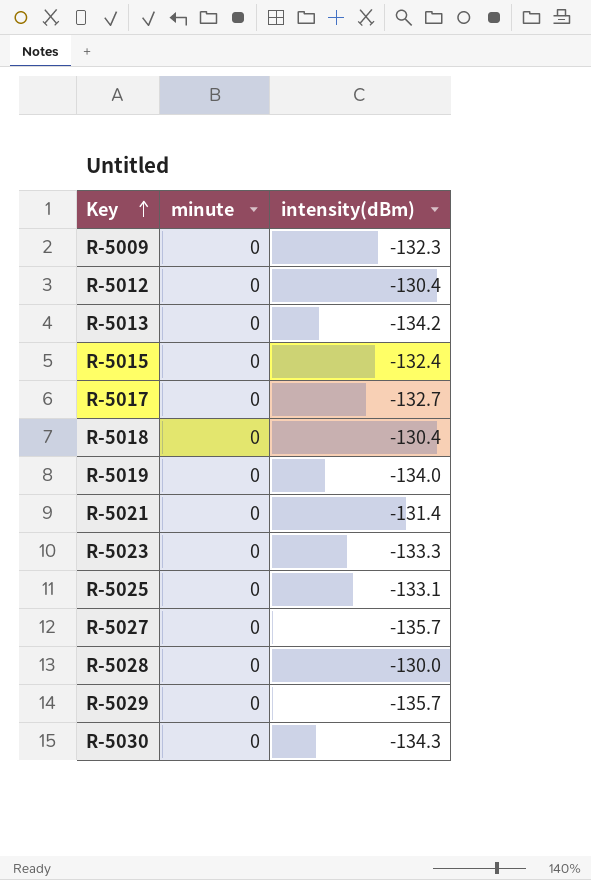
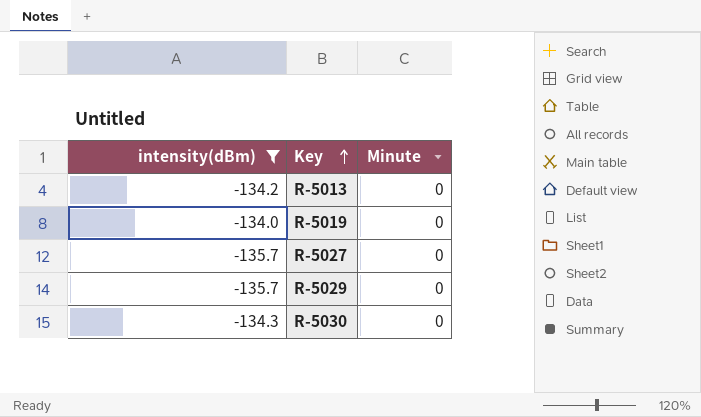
filter: none -> intensity(dBm) <= -134.0
column intensity(dBm) | position: 3 -> 1
column name: minute -> Minute

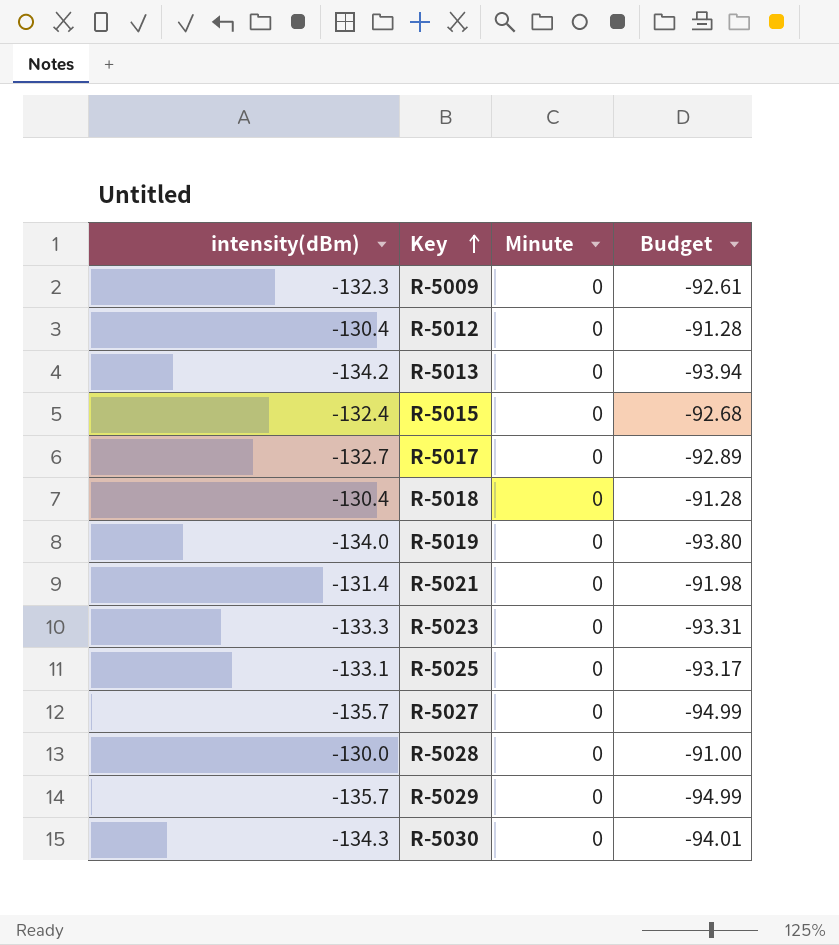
filter: intensity(dBm) <= -134.0 -> none
column Budget | formula: none -> [intensity(dBm)] * 0.7

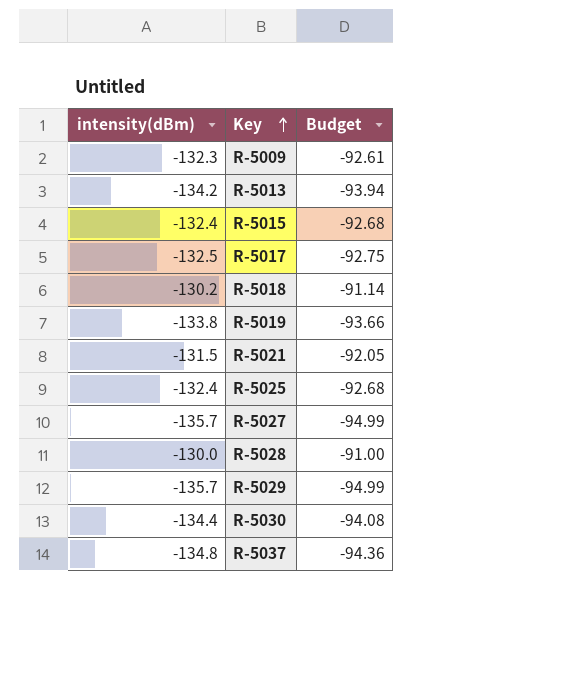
column Minute | position: 3 -> none
row R-5012: -130.4 | 0 | -91.28 -> none
row R-5023: -133.3 | 0 | -93.31 -> none
R-5017 | intensity(dBm): -132.7 -> -132.5
R-5017 | Budget: -92.89 -> -92.75
R-5018 | intensity(dBm): -130.4 -> -130.2
R-5018 | Budget: -91.28 -> -91.14
R-5019 | intensity(dBm): -134.0 -> -133.8
R-5019 | Budget: -93.80 -> -93.66
R-5021 | intensity(dBm): -131.4 -> -131.5
R-5021 | Budget: -91.98 -> -92.05
R-5025 | intensity(dBm): -133.1 -> -132.4
R-5025 | Budget: -93.17 -> -92.68
R-5030 | intensity(dBm): -134.3 -> -134.4
R-5030 | Budget: -94.01 -> -94.08
row R-5037: none -> -134.8 | -94.36

